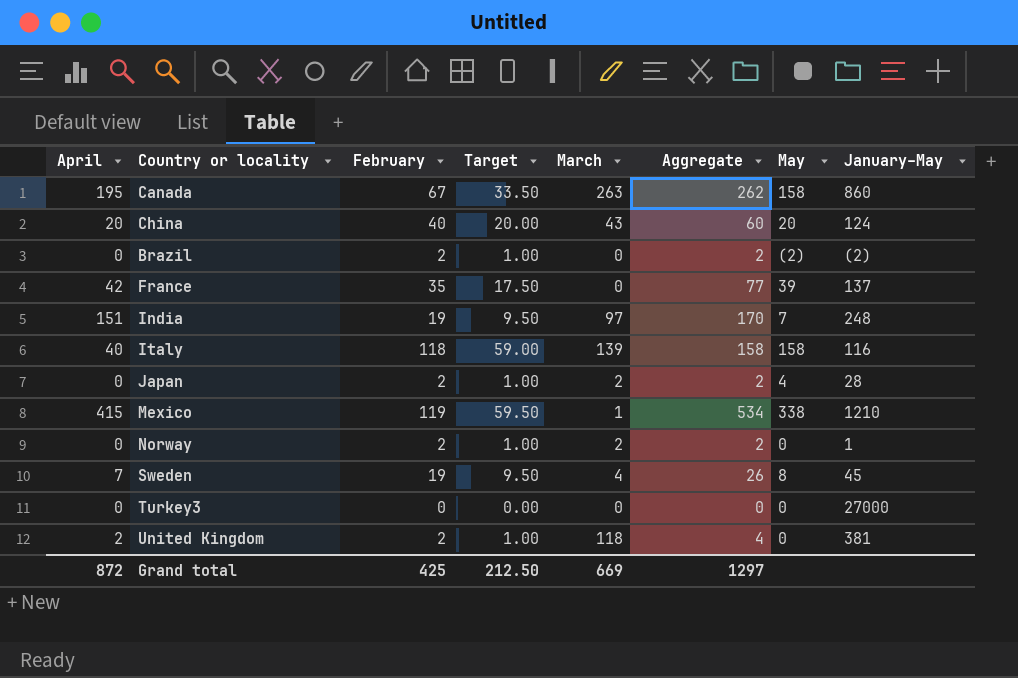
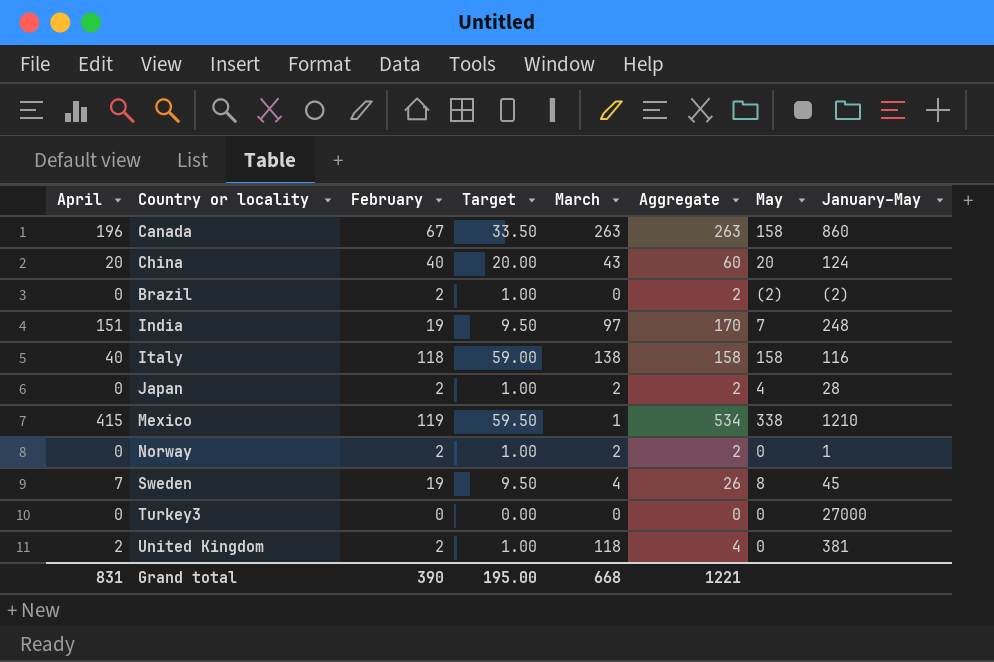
row France: 42 | 35 | 17.50 | 0 | 77 | 39 | 137 -> none
Canada | April: 195 -> 196
Canada | Aggregate: 262 -> 263
Italy | March: 139 -> 138
Grand total | April: 872 -> 831
Grand total | February: 425 -> 390
Grand total | Target: 212.50 -> 195.00
Grand total | March: 669 -> 668
Grand total | Aggregate: 1297 -> 1221

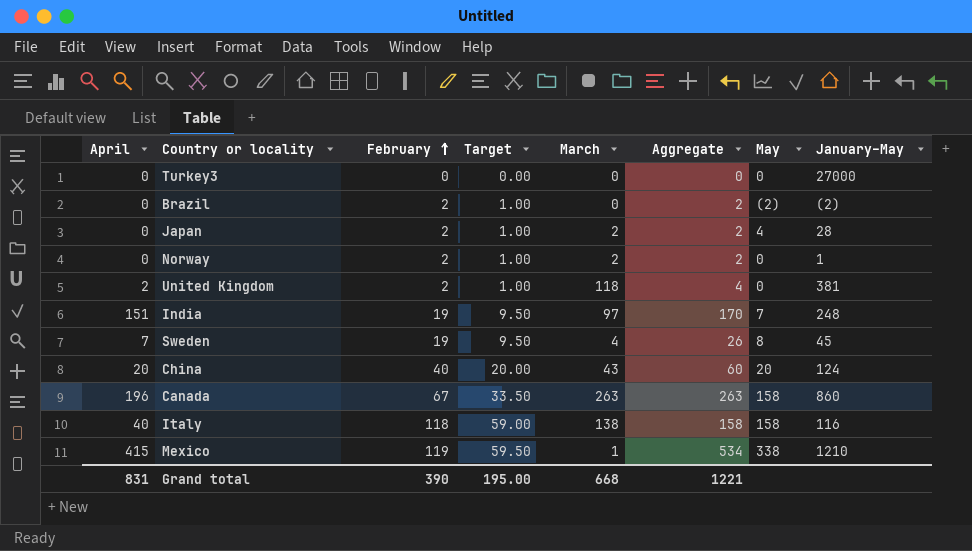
row order: none -> February ascending

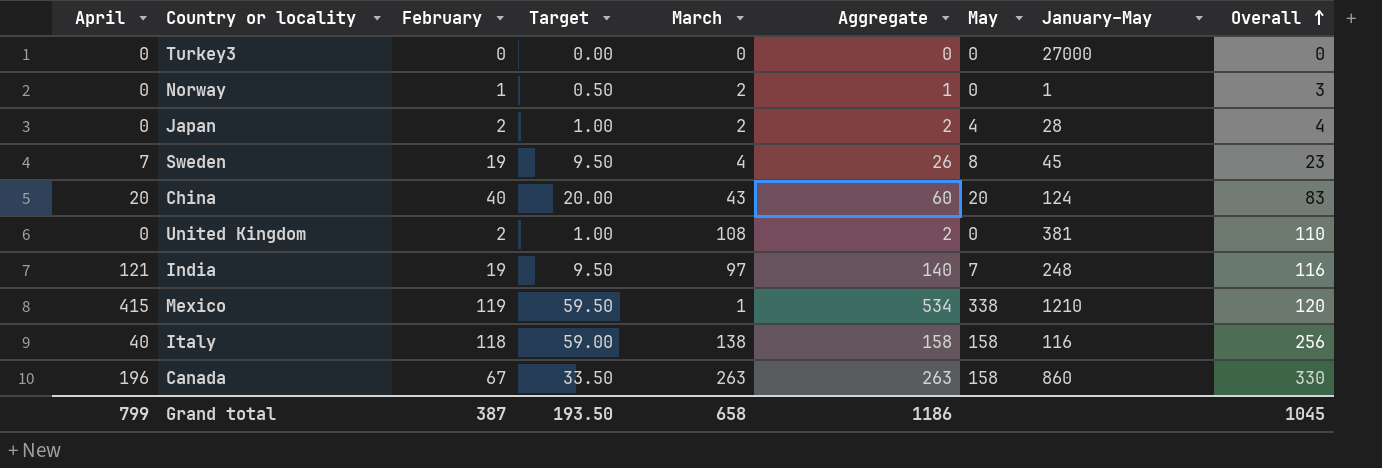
row order: February ascending -> Overall ascending
column Overall | formula: none -> [February] + [March]
row Brazil: 0 | 2 | 1.00 | 0 | 2 | (2) | (2) -> none
Norway | February: 2 -> 1
Norway | Target: 1.00 -> 0.50
Norway | Aggregate: 2 -> 1
United Kingdom | April: 2 -> 0
United Kingdom | March: 118 -> 108
United Kingdom | Aggregate: 4 -> 2
India | April: 151 -> 121
India | Aggregate: 170 -> 140
Grand total | April: 831 -> 799
Grand total | February: 390 -> 387
Grand total | Target: 195.00 -> 193.50
Grand total | March: 668 -> 658
Grand total | Aggregate: 1221 -> 1186

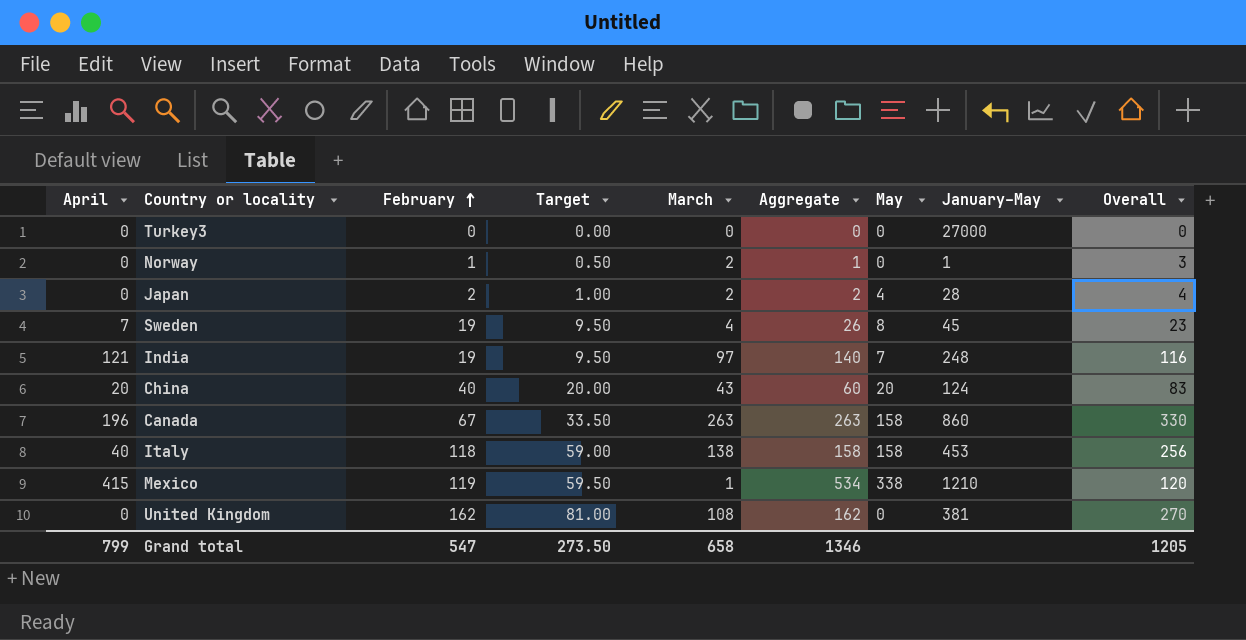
row order: Overall ascending -> February ascending
Italy | January–May: 116 -> 453
United Kingdom | February: 2 -> 162
United Kingdom | Target: 1.00 -> 81.00
United Kingdom | Aggregate: 2 -> 162
United Kingdom | Overall: 110 -> 270
Grand total | February: 387 -> 547
Grand total | Target: 193.50 -> 273.50
Grand total | Aggregate: 1186 -> 1346
Grand total | Overall: 1045 -> 1205

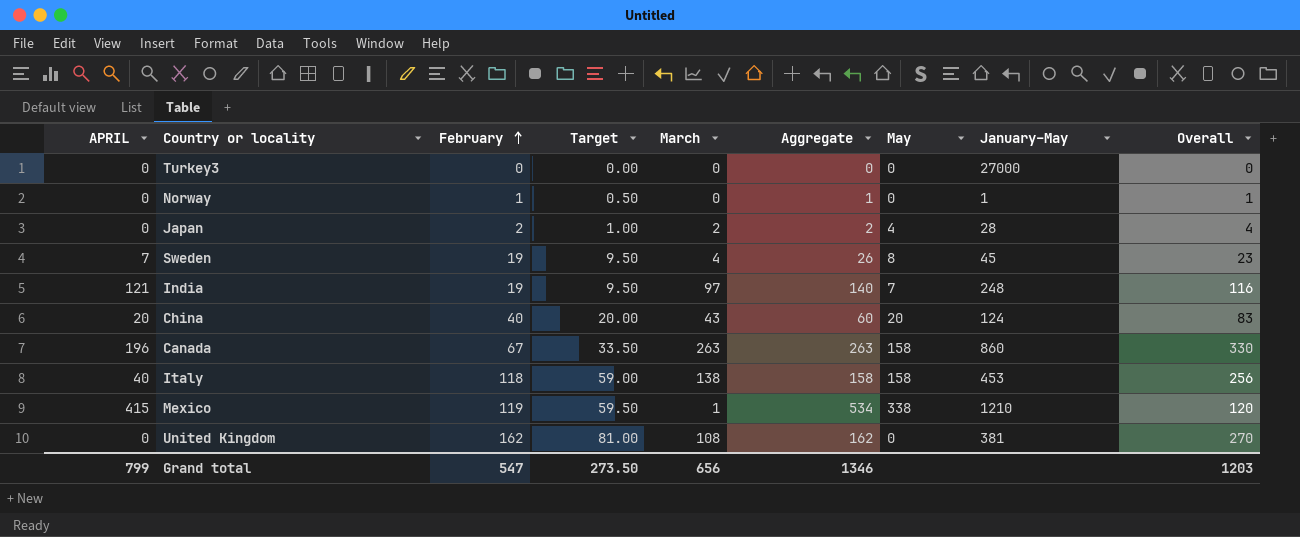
column name: April -> APRIL
Norway | March: 2 -> 0
Norway | Overall: 3 -> 1
Grand total | March: 658 -> 656
Grand total | Overall: 1205 -> 1203

